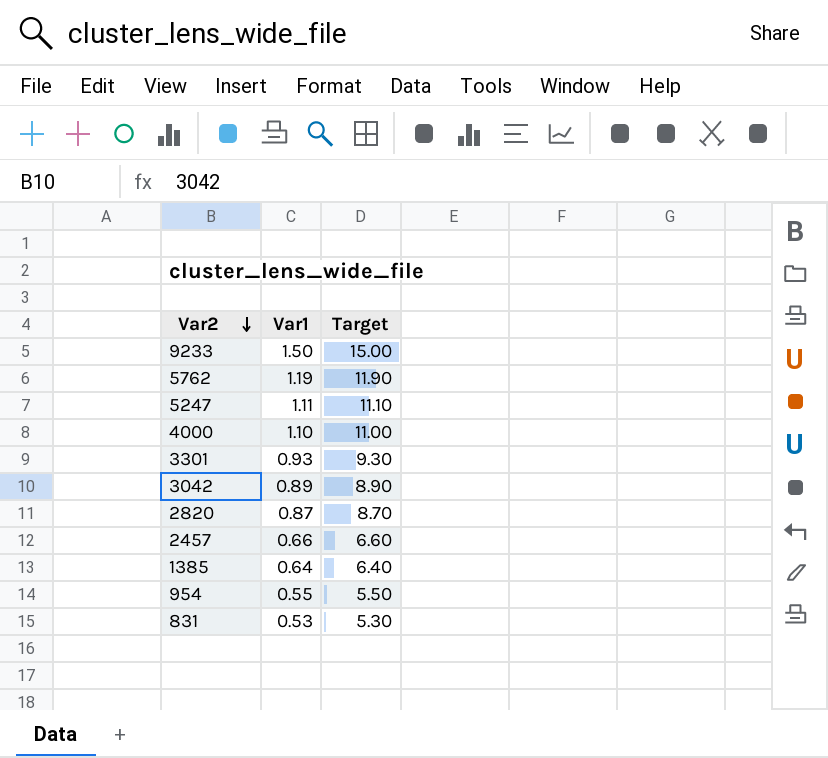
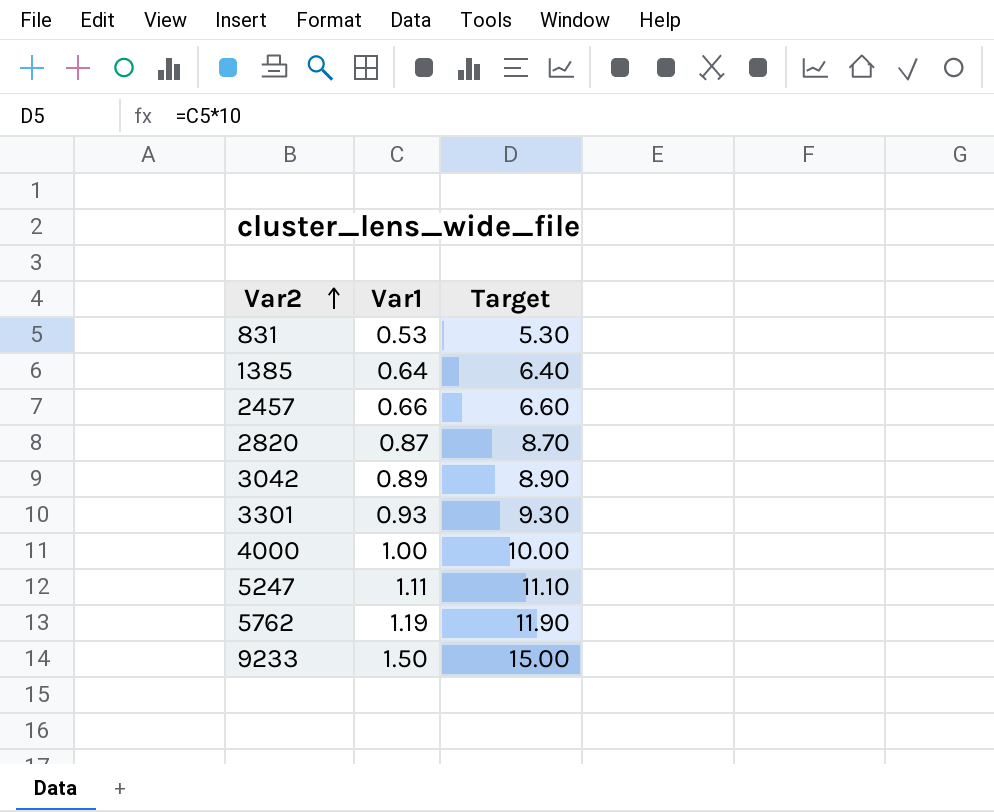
row order: Var2 descending -> Var2 ascending
row 954: 0.55 | 5.50 -> none
4000 | Var1: 1.10 -> 1.00
4000 | Target: 11.00 -> 10.00

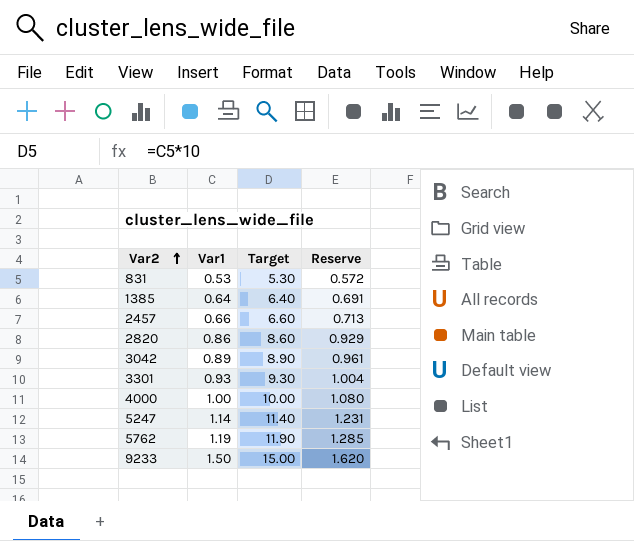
column Reserve | formula: none -> [Var1] * 1.08
2820 | Var1: 0.87 -> 0.86
2820 | Target: 8.70 -> 8.60
5247 | Var1: 1.11 -> 1.14
5247 | Target: 11.10 -> 11.40

